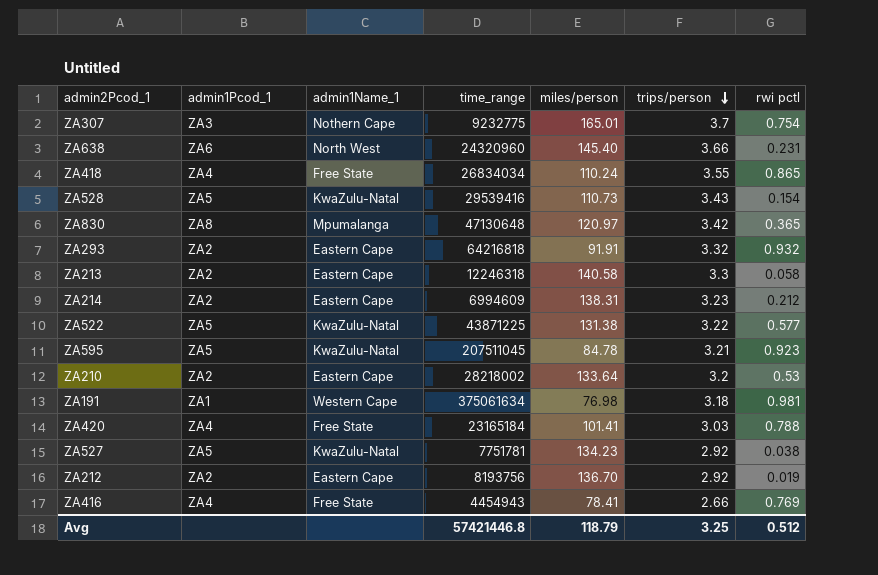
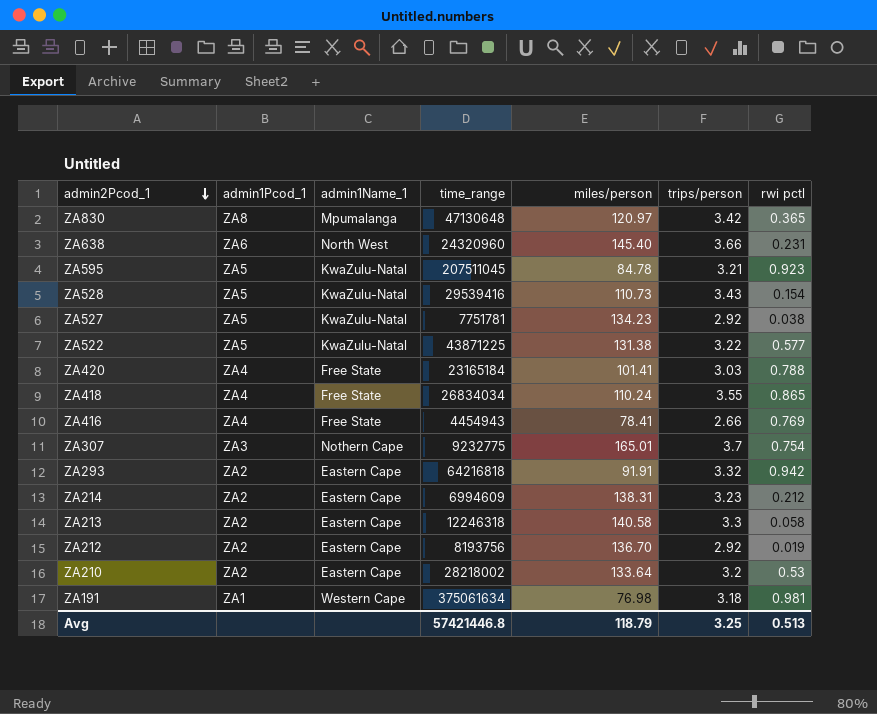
row order: trips/person descending -> admin2Pcod_1 descending
ZA293 | rwi pctl: 0.932 -> 0.942
Avg | rwi pctl: 0.512 -> 0.513

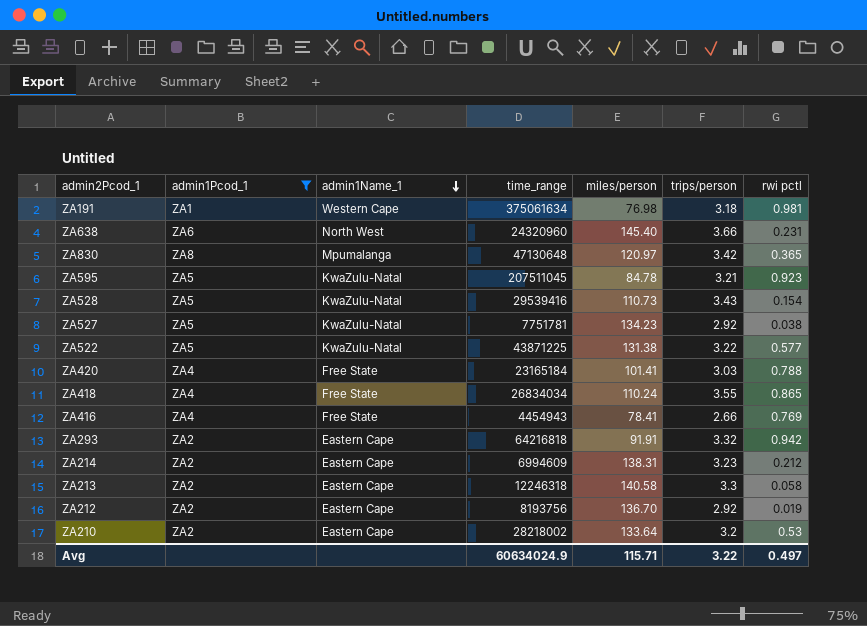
filter: none -> admin1Pcod_1 != ZA3
row order: admin2Pcod_1 descending -> admin1Name_1 descending
Avg | time_range: 57421446.8 -> 60634024.9
Avg | miles/person: 118.79 -> 115.71
Avg | trips/person: 3.25 -> 3.22
Avg | rwi pctl: 0.513 -> 0.497

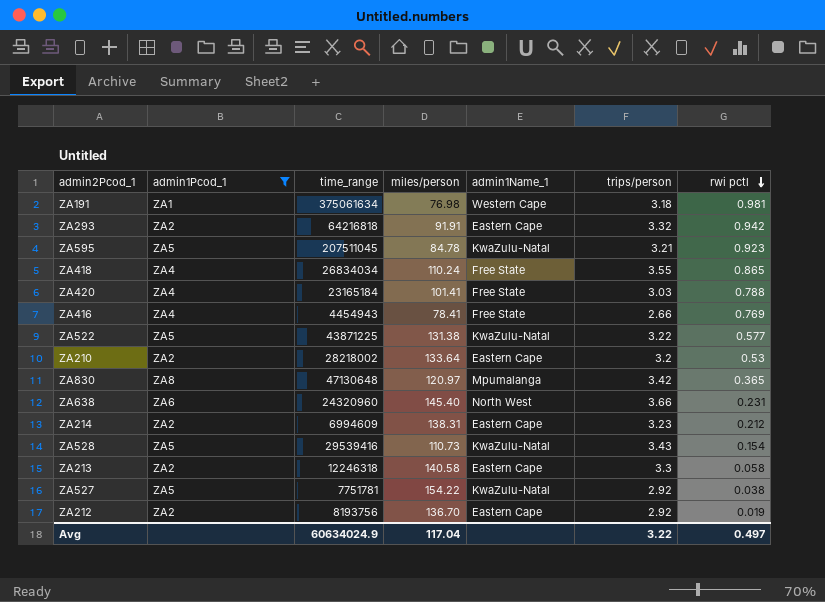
row order: admin1Name_1 descending -> rwi pctl descending
column admin1Name_1 | position: 3 -> 5
ZA527 | miles/person: 134.23 -> 154.22
Avg | miles/person: 115.71 -> 117.04

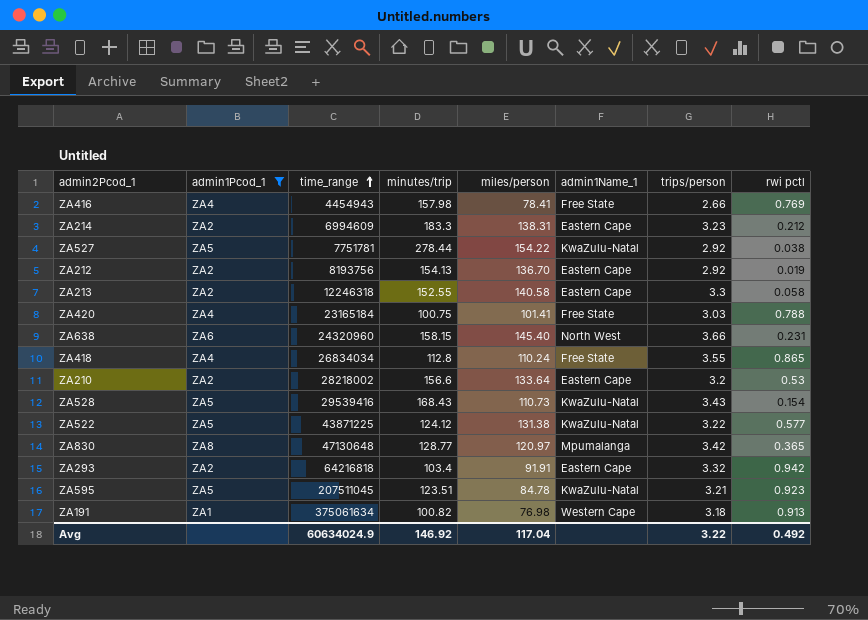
row order: rwi pctl descending -> time_range ascending
column minutes/trip | position: none -> 4
ZA191 | rwi pctl: 0.981 -> 0.913
Avg | rwi pctl: 0.497 -> 0.492

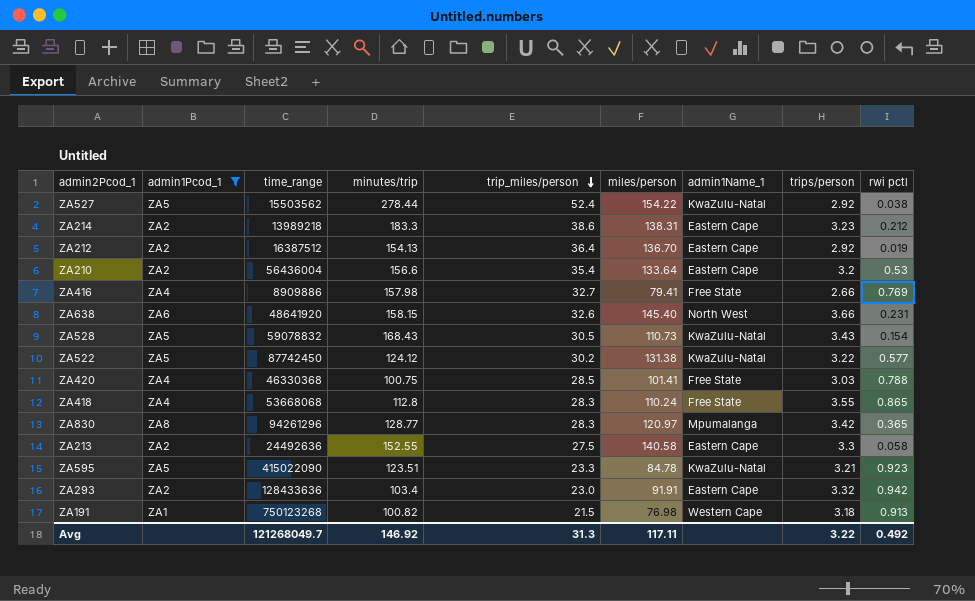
row order: time_range ascending -> trip_miles/person descending
column trip_miles/person | position: none -> 5
ZA527 | time_range: 7751781 -> 15503562
ZA214 | time_range: 6994609 -> 13989218
ZA212 | time_range: 8193756 -> 16387512
ZA210 | time_range: 28218002 -> 56436004
ZA416 | time_range: 4454943 -> 8909886
ZA416 | miles/person: 78.41 -> 79.41
ZA638 | time_range: 24320960 -> 48641920
ZA528 | time_range: 29539416 -> 59078832
ZA522 | time_range: 43871225 -> 87742450
ZA420 | time_range: 23165184 -> 46330368
ZA418 | time_range: 26834034 -> 53668068
ZA830 | time_range: 47130648 -> 94261296
ZA213 | time_range: 12246318 -> 24492636
ZA595 | time_range: 207511045 -> 415022090
ZA293 | time_range: 64216818 -> 128433636
ZA191 | time_range: 375061634 -> 750123268
Avg | time_range: 60634024.9 -> 121268049.7
Avg | miles/person: 117.04 -> 117.11

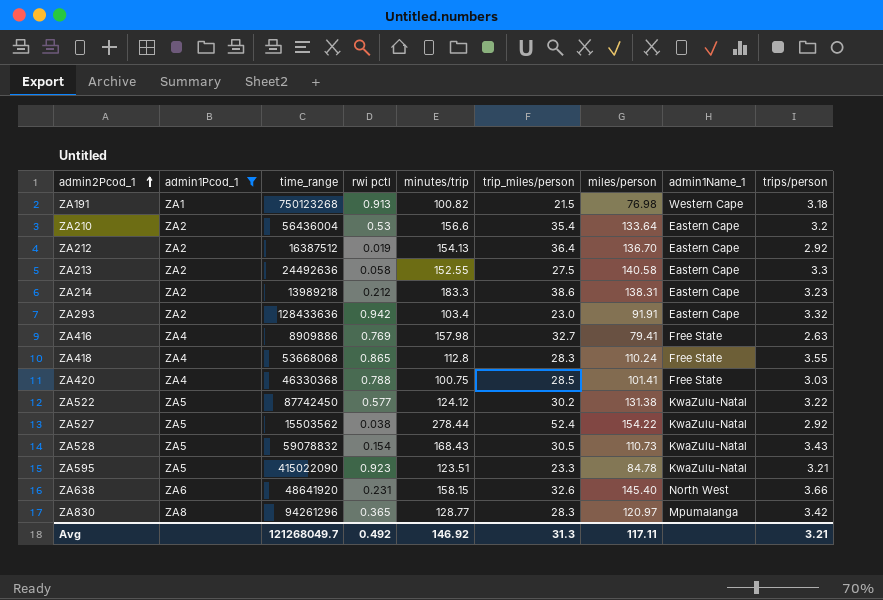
row order: trip_miles/person descending -> admin2Pcod_1 ascending
column rwi pctl | position: 9 -> 4
ZA416 | trips/person: 2.66 -> 2.63
Avg | trips/person: 3.22 -> 3.21

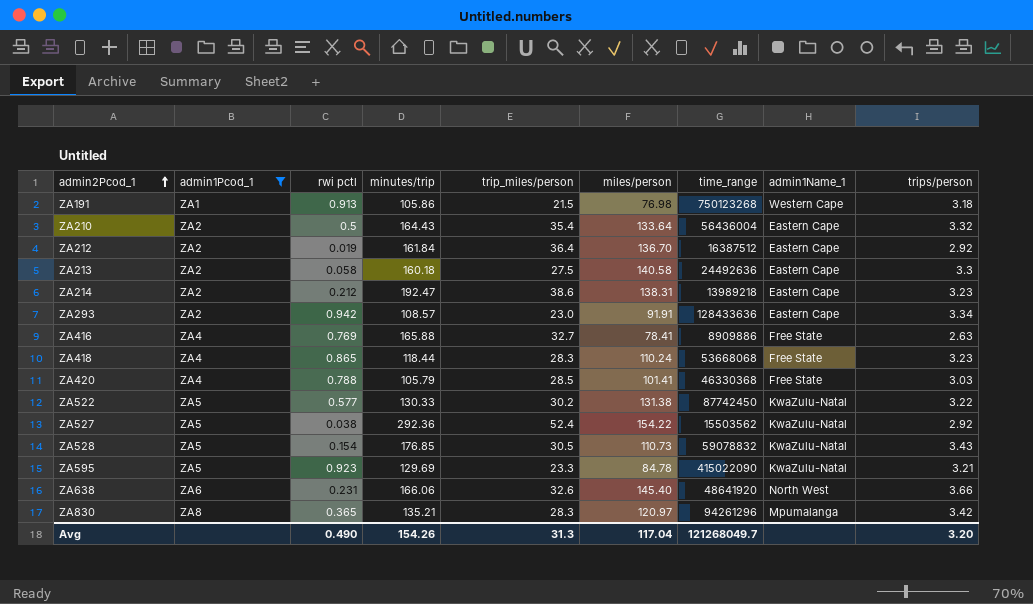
column time_range | position: 3 -> 7
ZA191 | minutes/trip: 100.82 -> 105.86
ZA210 | rwi pctl: 0.53 -> 0.5
ZA210 | minutes/trip: 156.6 -> 164.43
ZA210 | trips/person: 3.2 -> 3.32
ZA212 | minutes/trip: 154.13 -> 161.84
ZA213 | minutes/trip: 152.55 -> 160.18
ZA214 | minutes/trip: 183.3 -> 192.47
ZA293 | minutes/trip: 103.4 -> 108.57
ZA293 | trips/person: 3.32 -> 3.34
ZA416 | minutes/trip: 157.98 -> 165.88
ZA416 | miles/person: 79.41 -> 78.41
ZA418 | minutes/trip: 112.8 -> 118.44
ZA418 | trips/person: 3.55 -> 3.23
ZA420 | minutes/trip: 100.75 -> 105.79
ZA522 | minutes/trip: 124.12 -> 130.33
ZA527 | minutes/trip: 278.44 -> 292.36
ZA528 | minutes/trip: 168.43 -> 176.85
ZA595 | minutes/trip: 123.51 -> 129.69
ZA638 | minutes/trip: 158.15 -> 166.06
ZA830 | minutes/trip: 128.77 -> 135.21
Avg | rwi pctl: 0.492 -> 0.490
Avg | minutes/trip: 146.92 -> 154.26
Avg | miles/person: 117.11 -> 117.04
Avg | trips/person: 3.21 -> 3.20

